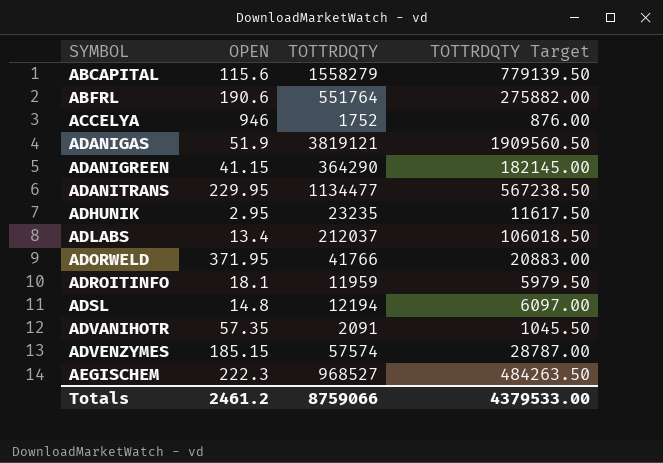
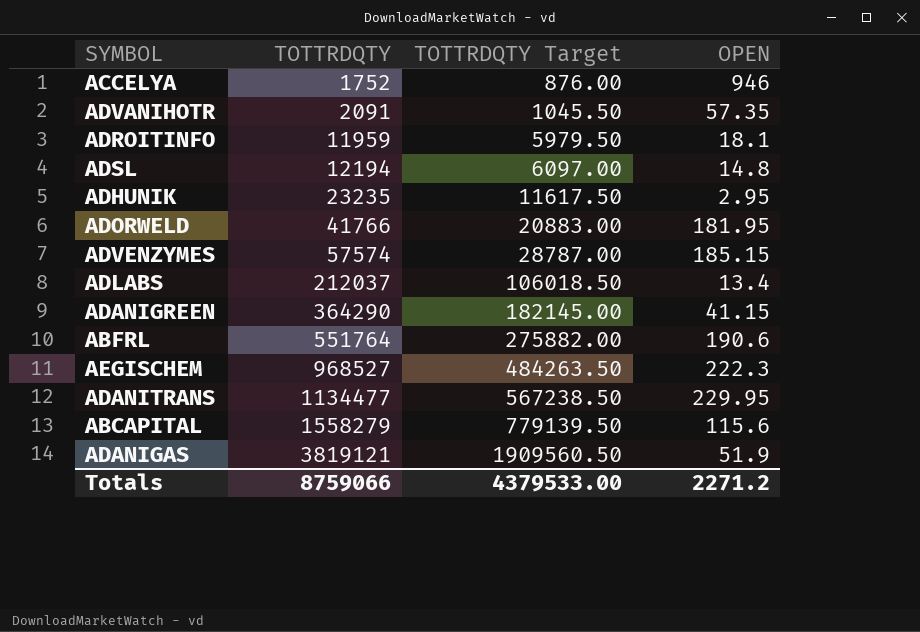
row order: SYMBOL ascending -> TOTTRDQTY ascending
column OPEN | position: 2 -> 4
ADORWELD | OPEN: 371.95 -> 181.95
Totals | OPEN: 2461.2 -> 2271.2

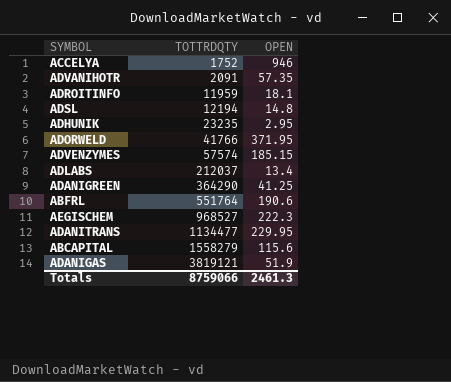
column TOTTRDQTY Target | formula: [TOTTRDQTY] * 0.5 -> none
ADORWELD | OPEN: 181.95 -> 371.95
ADANIGREEN | OPEN: 41.15 -> 41.25
Totals | OPEN: 2271.2 -> 2461.3

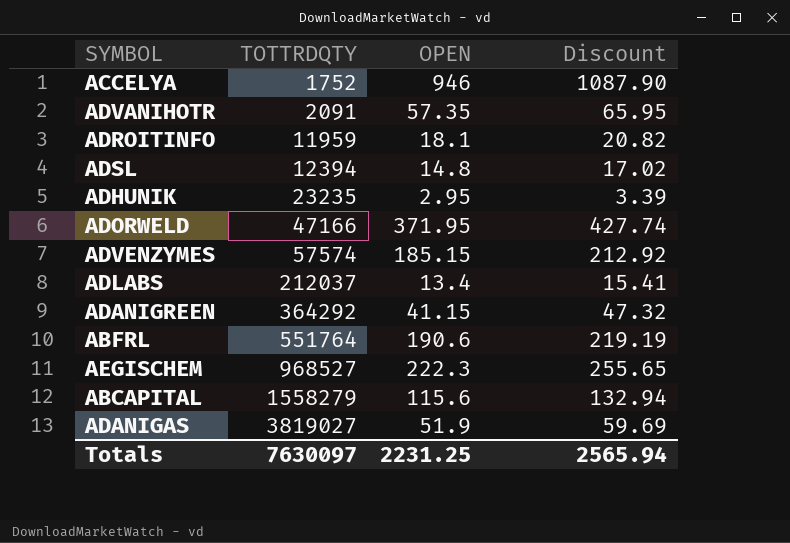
column Discount | formula: none -> [OPEN] * 1.15
row ADANITRANS: 1134477 | 229.95 -> none
ADSL | TOTTRDQTY: 12194 -> 12394
ADORWELD | TOTTRDQTY: 41766 -> 47166
ADANIGREEN | TOTTRDQTY: 364290 -> 364292
ADANIGREEN | OPEN: 41.25 -> 41.15
ADANIGAS | TOTTRDQTY: 3819121 -> 3819027
Totals | TOTTRDQTY: 8759066 -> 7630097
Totals | OPEN: 2461.3 -> 2231.25

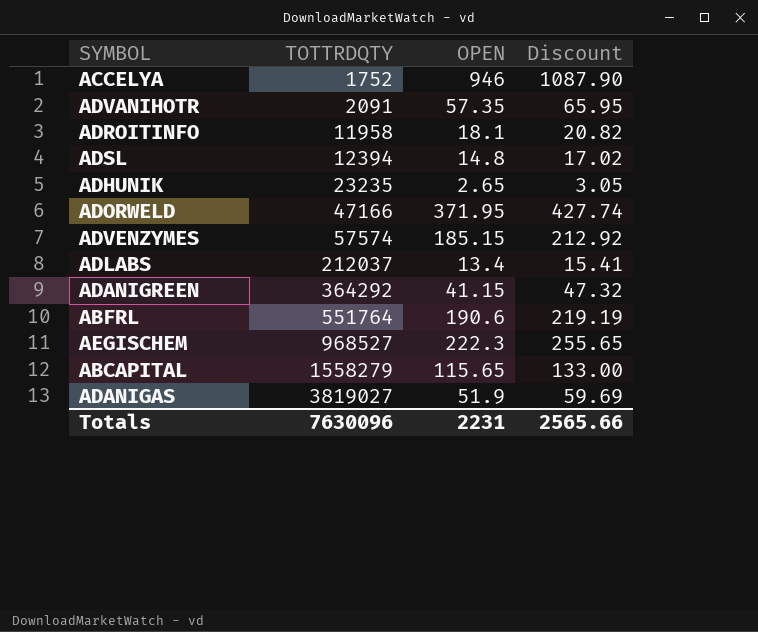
ADROITINFO | TOTTRDQTY: 11959 -> 11958
ADHUNIK | OPEN: 2.95 -> 2.65
ADHUNIK | Discount: 3.39 -> 3.05
ABCAPITAL | OPEN: 115.6 -> 115.65
ABCAPITAL | Discount: 132.94 -> 133.00
Totals | TOTTRDQTY: 7630097 -> 7630096
Totals | OPEN: 2231.25 -> 2231
Totals | Discount: 2565.94 -> 2565.66

